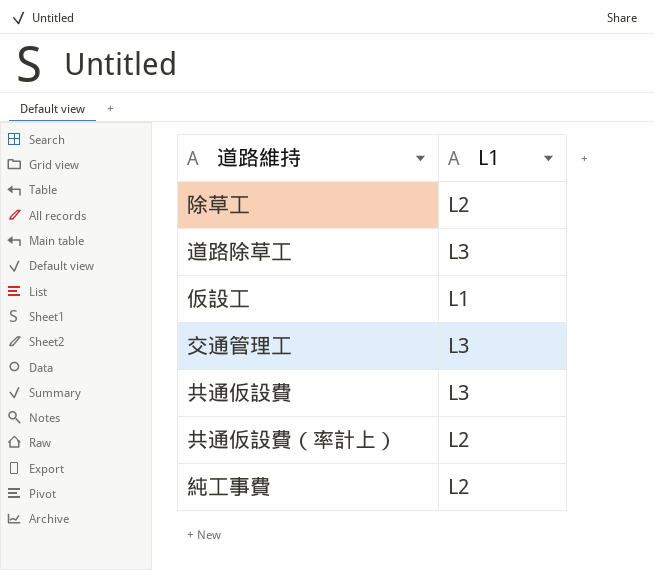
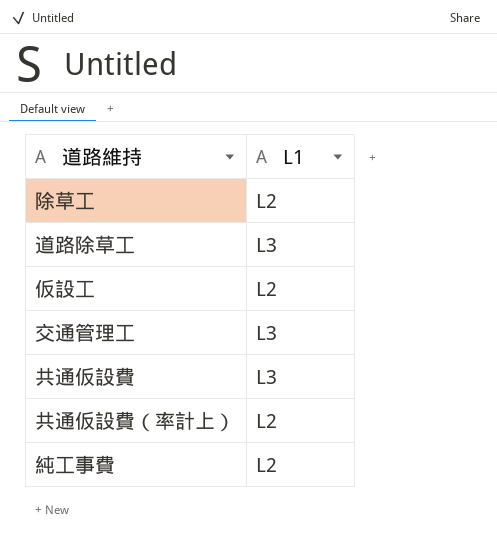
仮設工 | L1: L1 -> L2

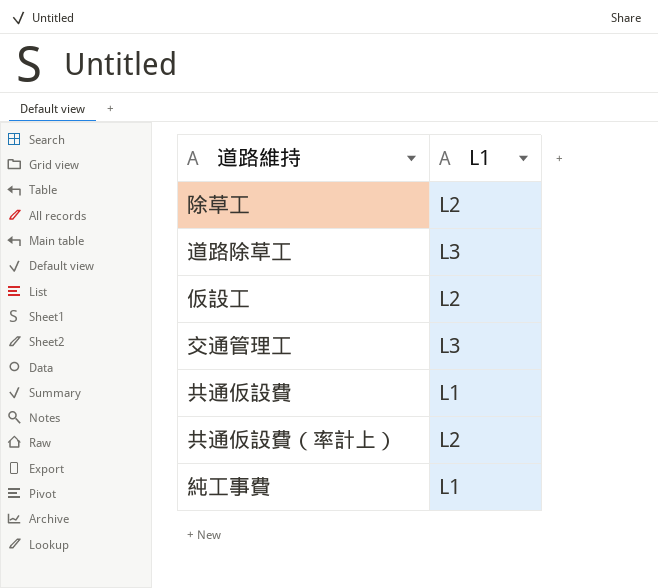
共通仮設費 | L1: L3 -> L1
純工事費 | L1: L2 -> L1

